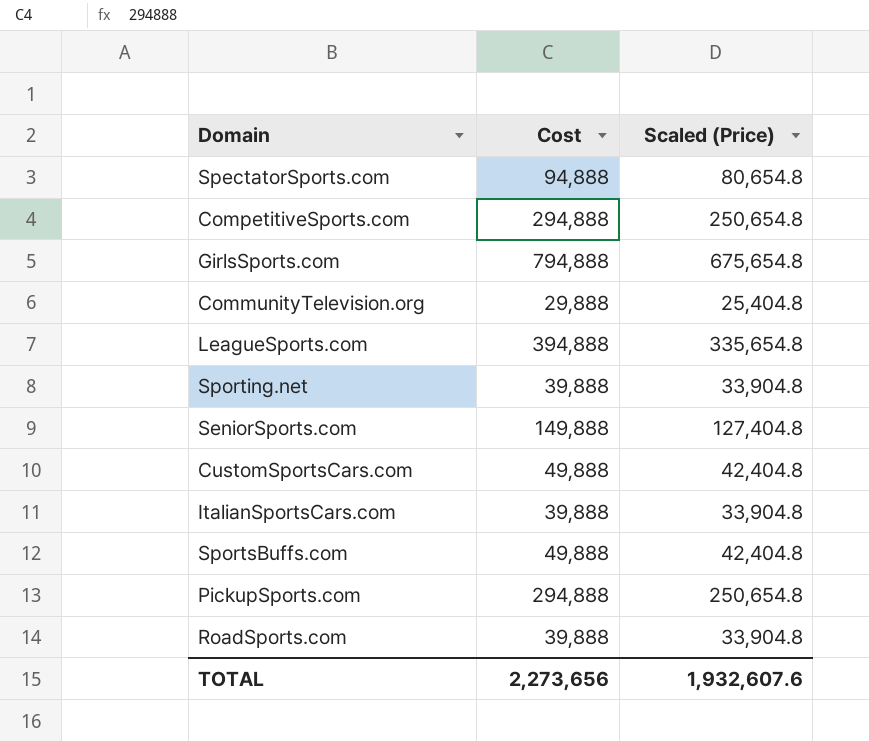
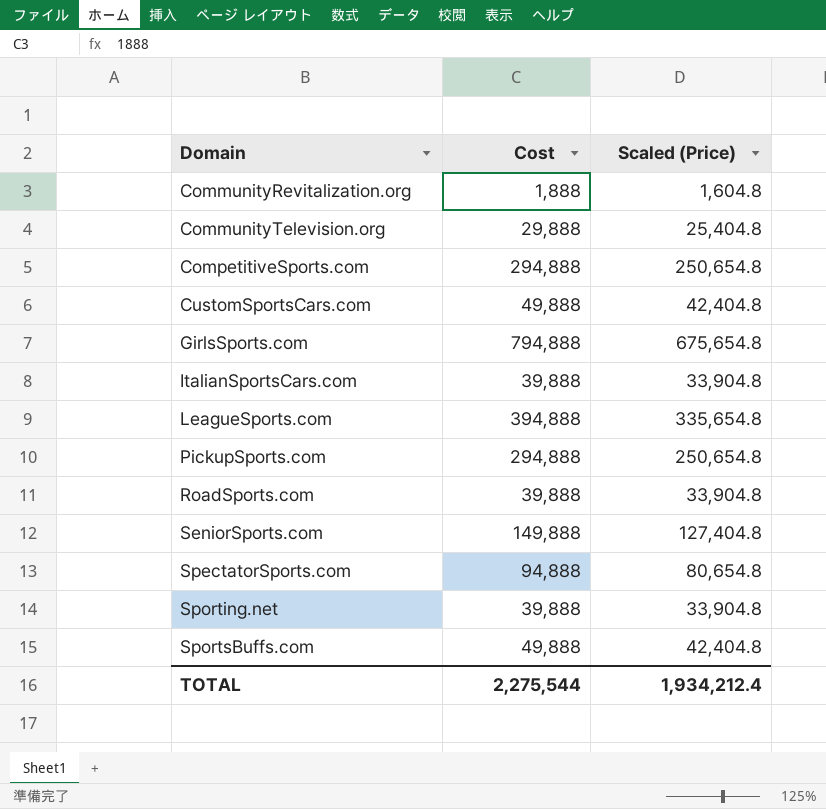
row order: none -> Domain ascending
row CommunityRevitalization.org: none -> 1,888 | 1,604.8
TOTAL | Cost: 2,273,656 -> 2,275,544
TOTAL | Scaled (Price): 1,932,607.6 -> 1,934,212.4

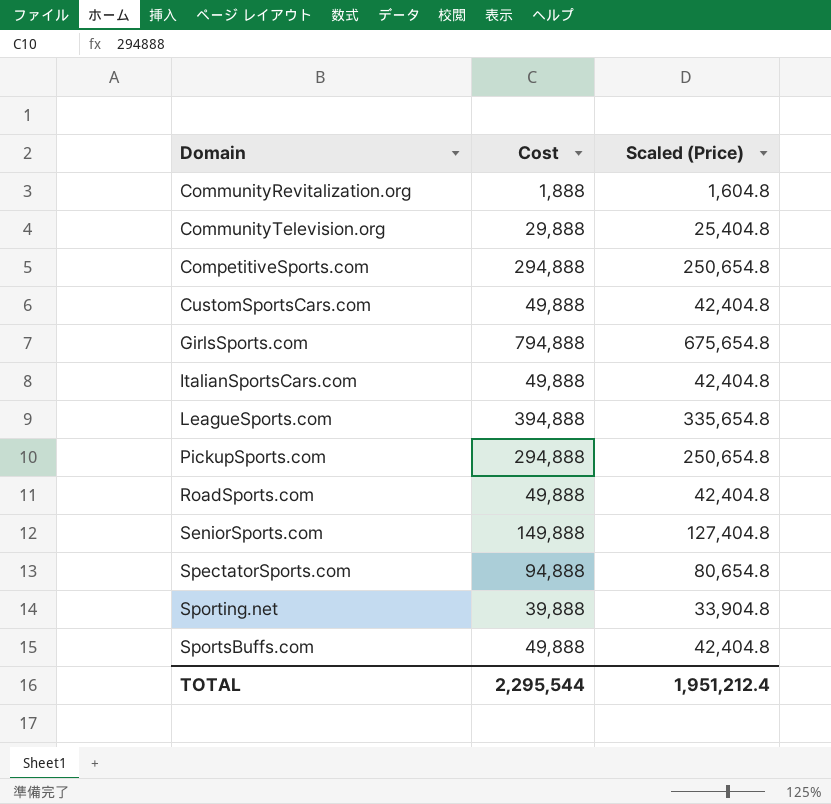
ItalianSportsCars.com | Cost: 39,888 -> 49,888
ItalianSportsCars.com | Scaled (Price): 33,904.8 -> 42,404.8
RoadSports.com | Cost: 39,888 -> 49,888
RoadSports.com | Scaled (Price): 33,904.8 -> 42,404.8
TOTAL | Cost: 2,275,544 -> 2,295,544
TOTAL | Scaled (Price): 1,934,212.4 -> 1,951,212.4

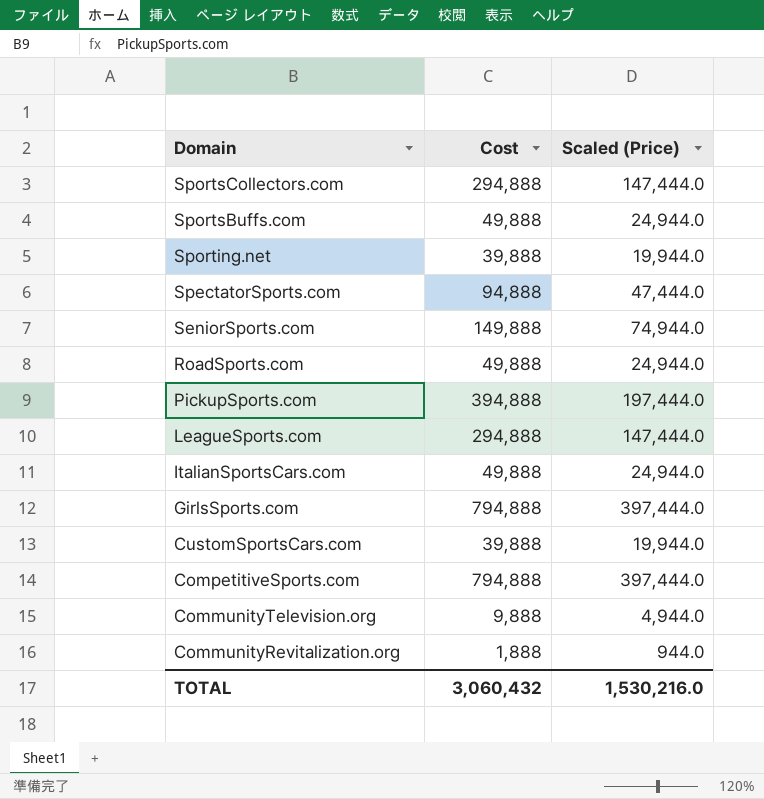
row order: Domain ascending -> Domain descending
column Scaled (Price) | formula: [Cost] * 0.85 -> [Cost] * 0.5
row SportsCollectors.com: none -> 294,888 | 147,444.0
PickupSports.com | Cost: 294,888 -> 394,888
LeagueSports.com | Cost: 394,888 -> 294,888
CustomSportsCars.com | Cost: 49,888 -> 39,888
CompetitiveSports.com | Cost: 294,888 -> 794,888
CommunityTelevision.org | Cost: 29,888 -> 9,888
TOTAL | Cost: 2,295,544 -> 3,060,432
TOTAL | Scaled (Price): 1,951,212.4 -> 1,530,216.0

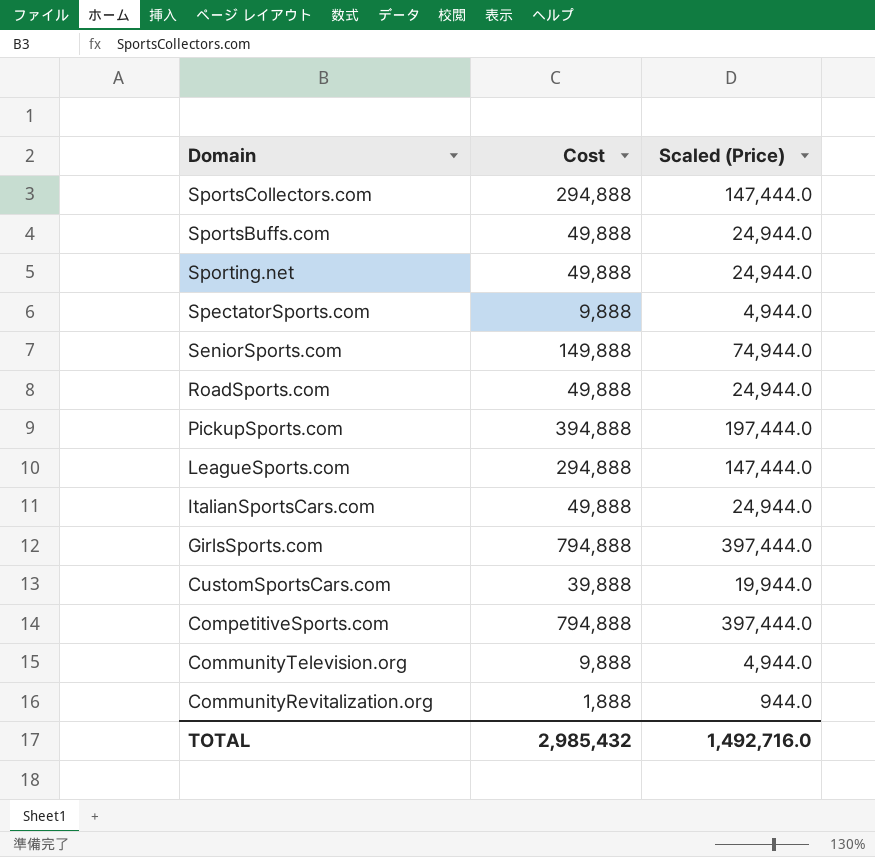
Sporting.net | Cost: 39,888 -> 49,888
Sporting.net | Scaled (Price): 19,944.0 -> 24,944.0
SpectatorSports.com | Cost: 94,888 -> 9,888
SpectatorSports.com | Scaled (Price): 47,444.0 -> 4,944.0
TOTAL | Cost: 3,060,432 -> 2,985,432
TOTAL | Scaled (Price): 1,530,216.0 -> 1,492,716.0

